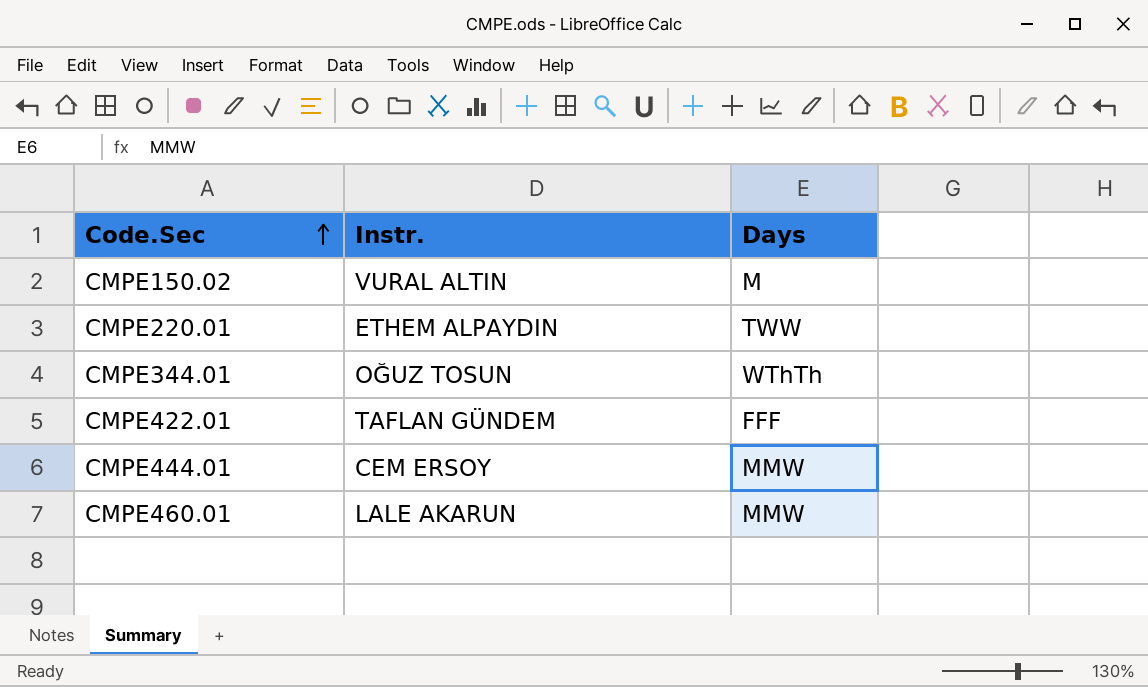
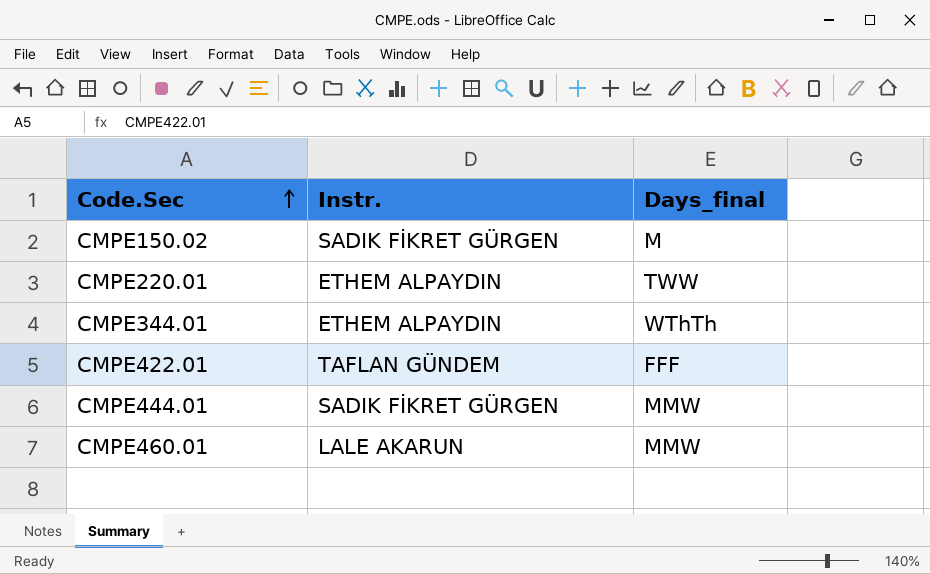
column name: Days -> Days_final
CMPE150.02 | Instr.: VURAL ALTIN -> SADIK FİKRET GÜRGEN
CMPE344.01 | Instr.: OĞUZ TOSUN -> ETHEM ALPAYDIN
CMPE444.01 | Instr.: CEM ERSOY -> SADIK FİKRET GÜRGEN

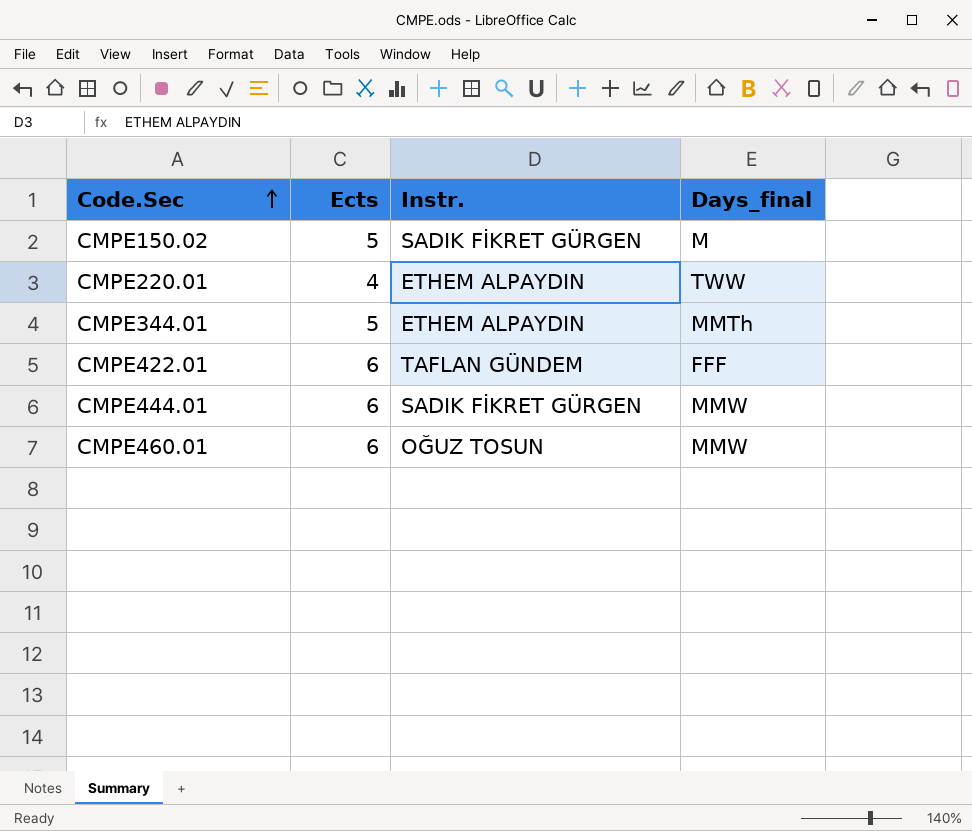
column Ects | position: none -> 2
CMPE344.01 | Days_final: WThTh -> MMTh
CMPE460.01 | Instr.: LALE AKARUN -> OĞUZ TOSUN

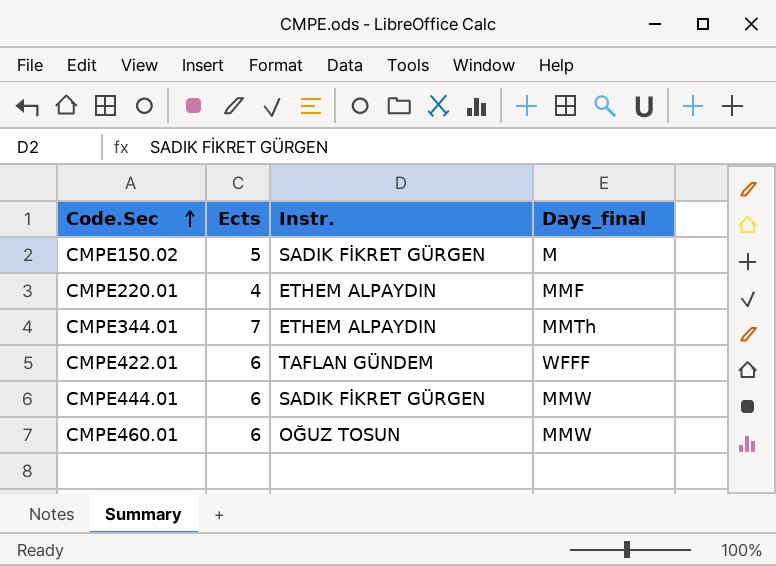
CMPE220.01 | Days_final: TWW -> MMF
CMPE344.01 | Ects: 5 -> 7
CMPE422.01 | Days_final: FFF -> WFFF

